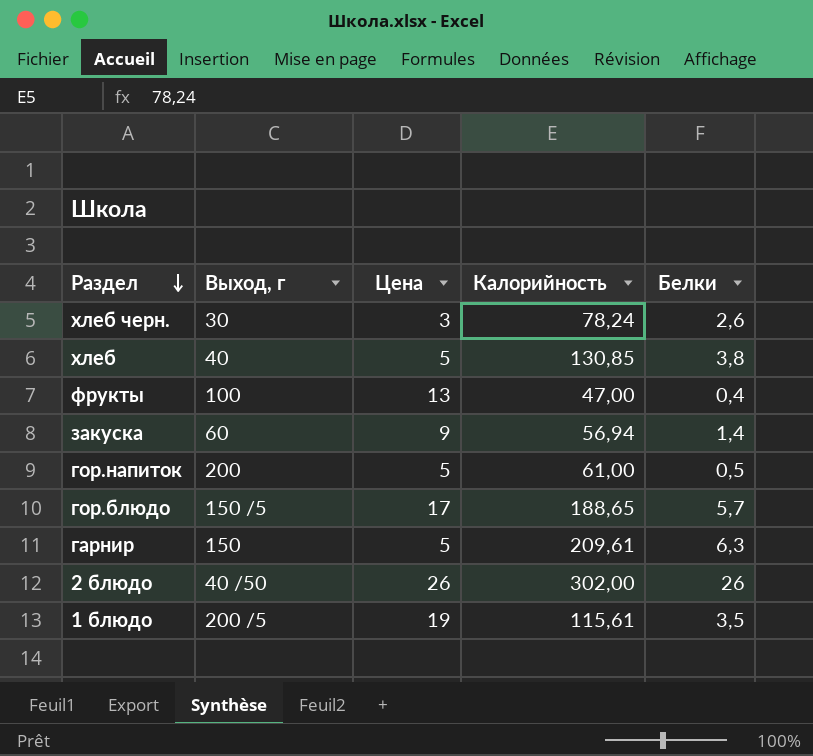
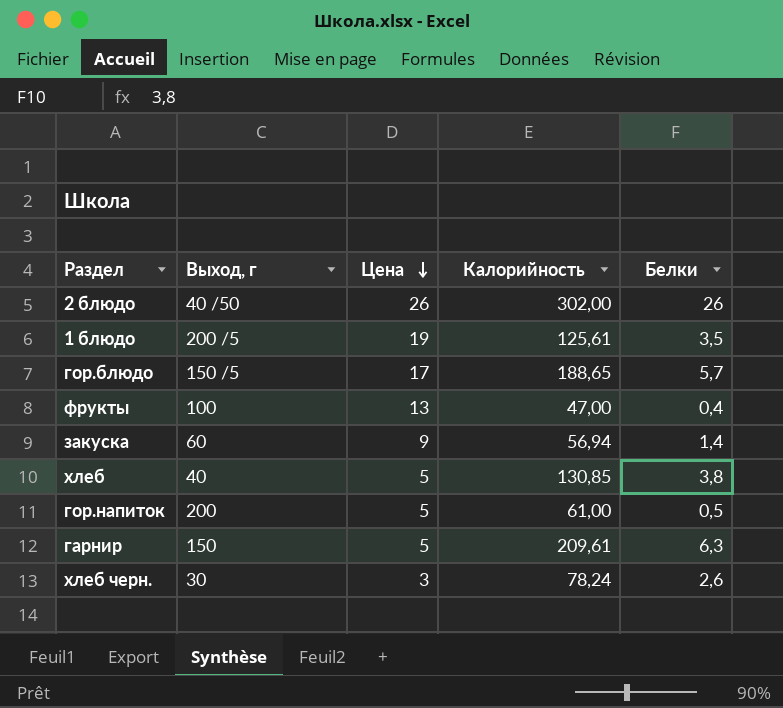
row order: Раздел descending -> Цена descending
1 блюдо | Калорийность: 115,61 -> 125,61

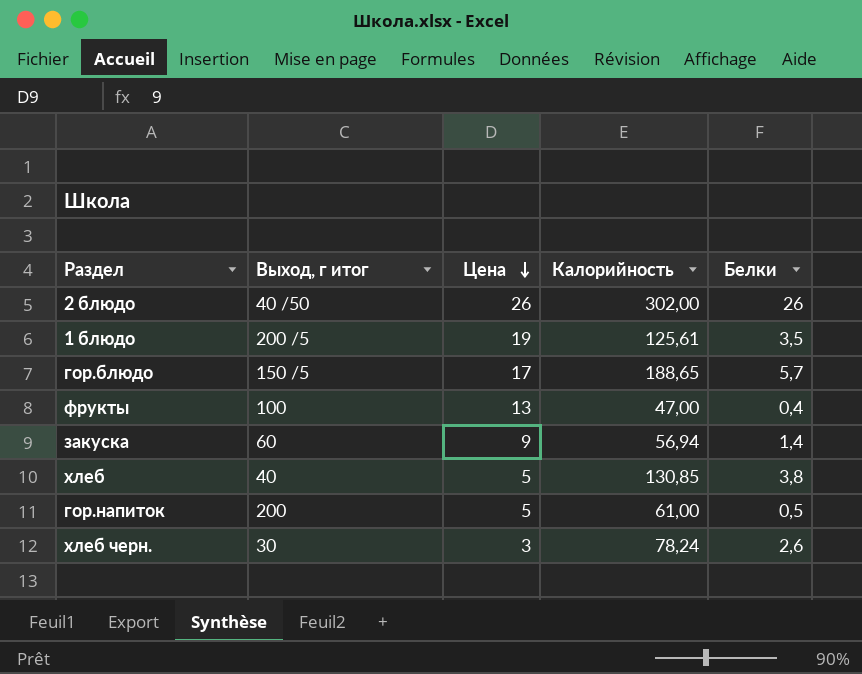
column name: Выход, г -> Выход, г итог
row гарнир: 150 | 5 | 209,61 | 6,3 -> none

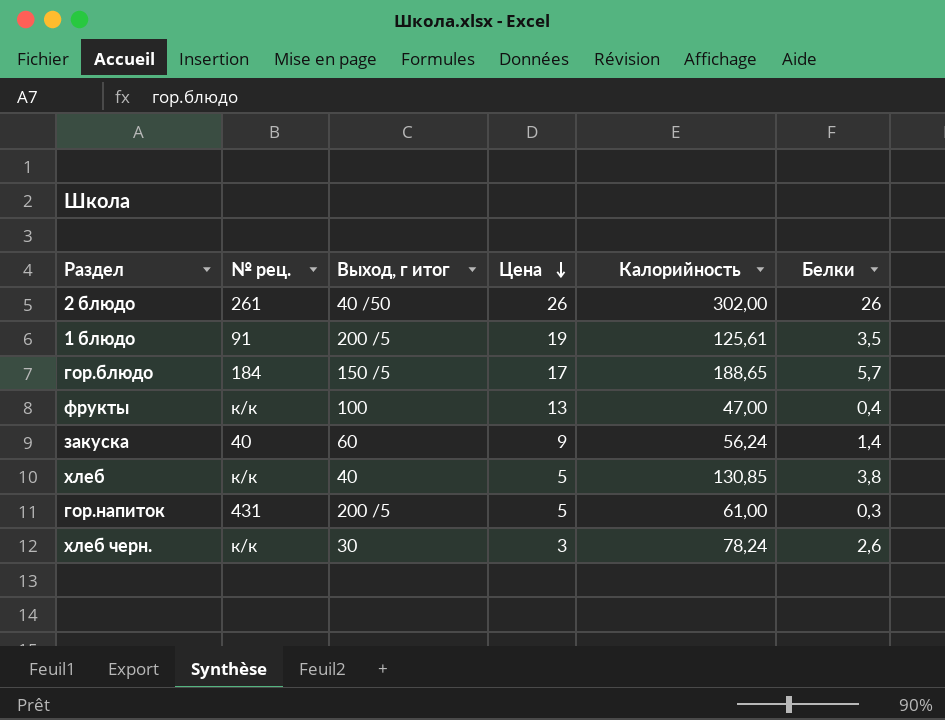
column № рец. | position: none -> 2
закуска | Калорийность: 56,94 -> 56,24
гор.напиток | Выход, г итог: 200 -> 200 /5
гор.напиток | Белки: 0,5 -> 0,3

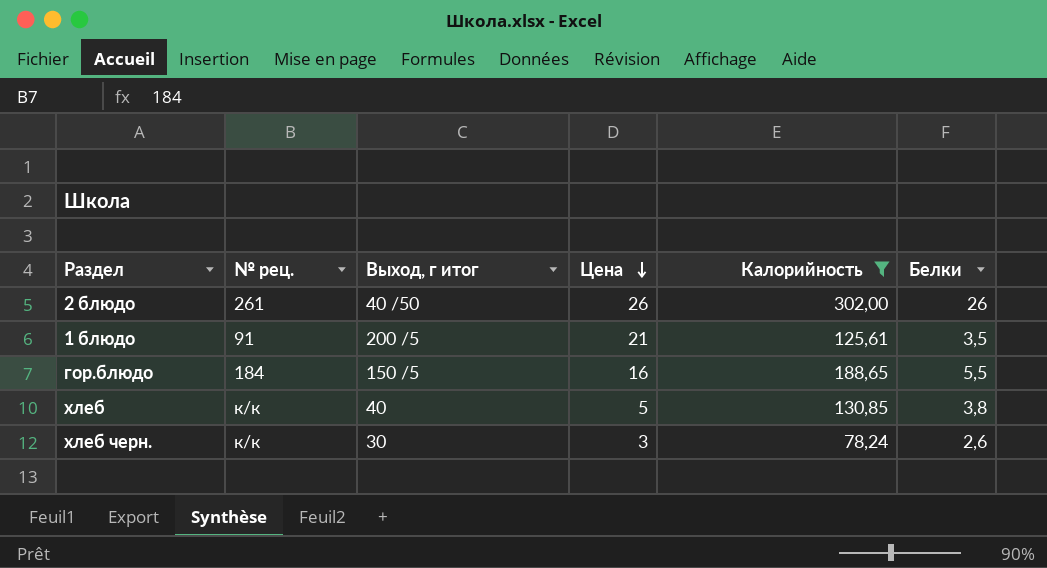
filter: none -> Калорийность >= 78,24
1 блюдо | Цена: 19 -> 21
гор.блюдо | Цена: 17 -> 16
гор.блюдо | Белки: 5,7 -> 5,5

